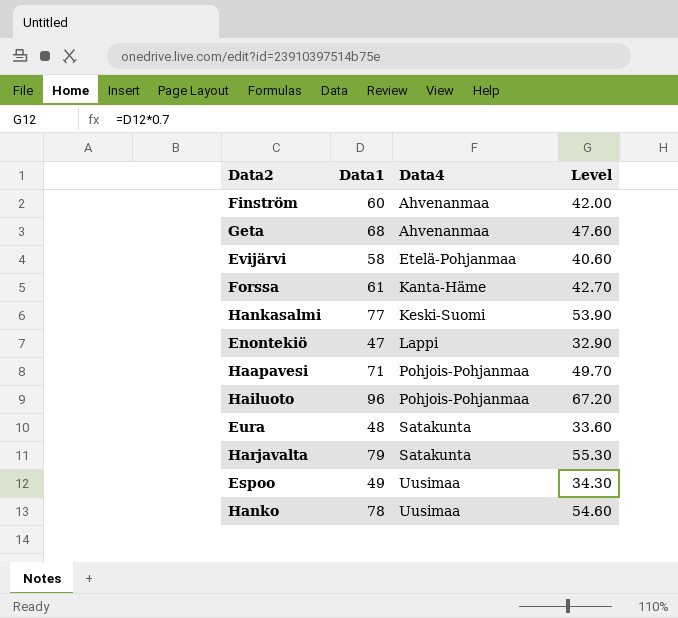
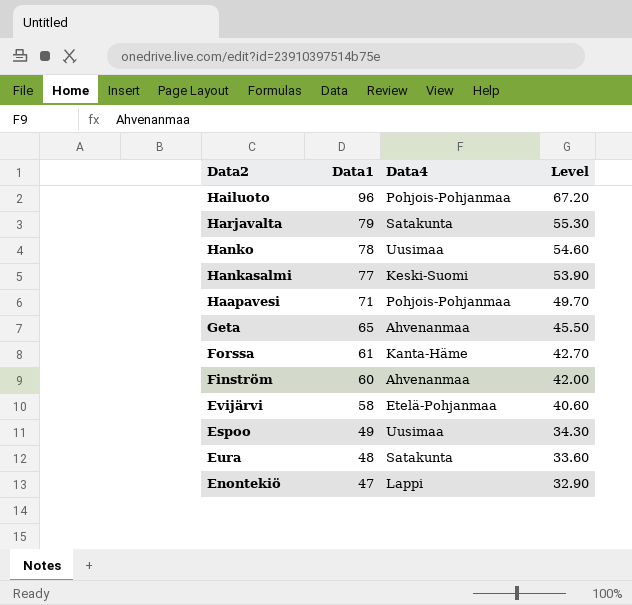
row order: Data4 ascending -> Data1 descending
Geta | Data1: 68 -> 65
Geta | Level: 47.60 -> 45.50

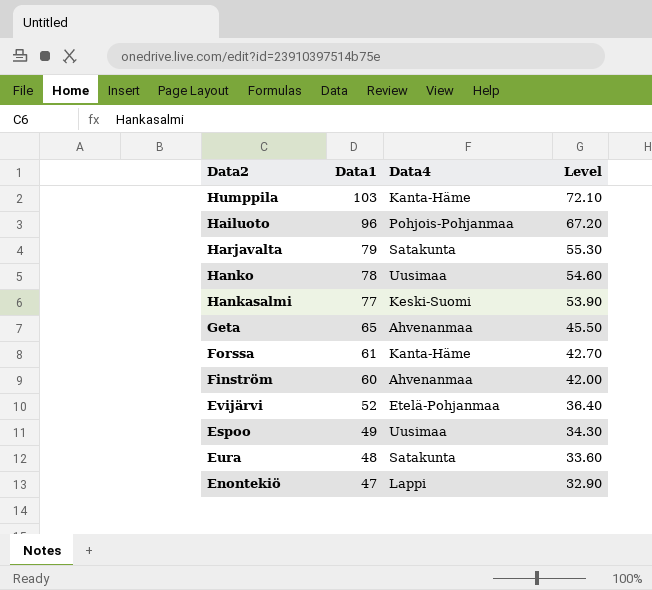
row Haapavesi: 71 | Pohjois-Pohjanmaa | 49.70 -> none
row Humppila: none -> 103 | Kanta-Häme | 72.10
Evijärvi | Data1: 58 -> 52
Evijärvi | Level: 40.60 -> 36.40

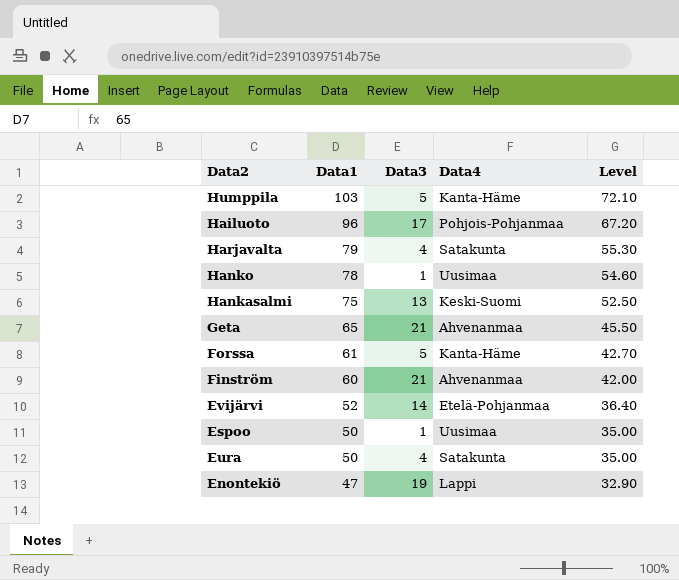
column Data3 | position: none -> 3
Hankasalmi | Data1: 77 -> 75
Hankasalmi | Level: 53.90 -> 52.50
Espoo | Data1: 49 -> 50
Espoo | Level: 34.30 -> 35.00
Eura | Data1: 48 -> 50
Eura | Level: 33.60 -> 35.00

